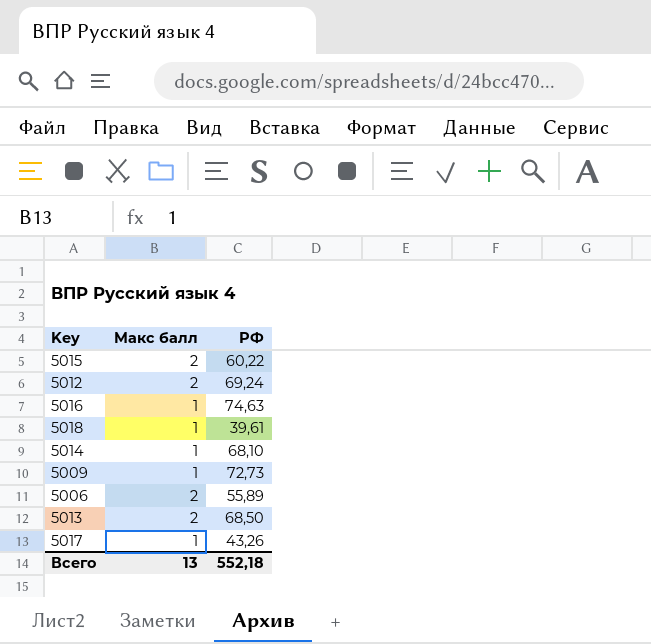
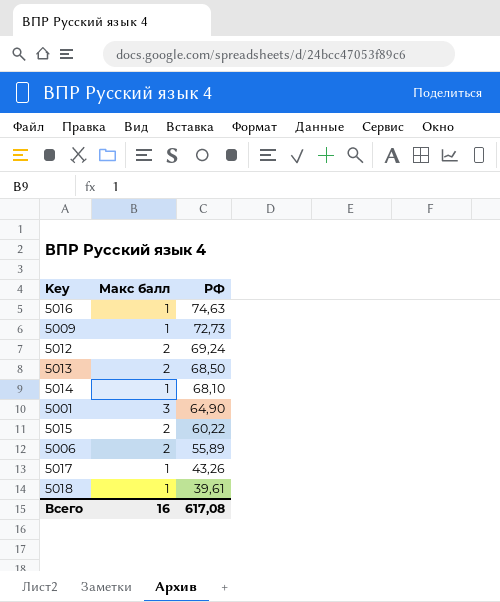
row order: none -> РФ descending
row 5001: none -> 3 | 64,90
Всего | Макс балл: 13 -> 16
Всего | РФ: 552,18 -> 617,08

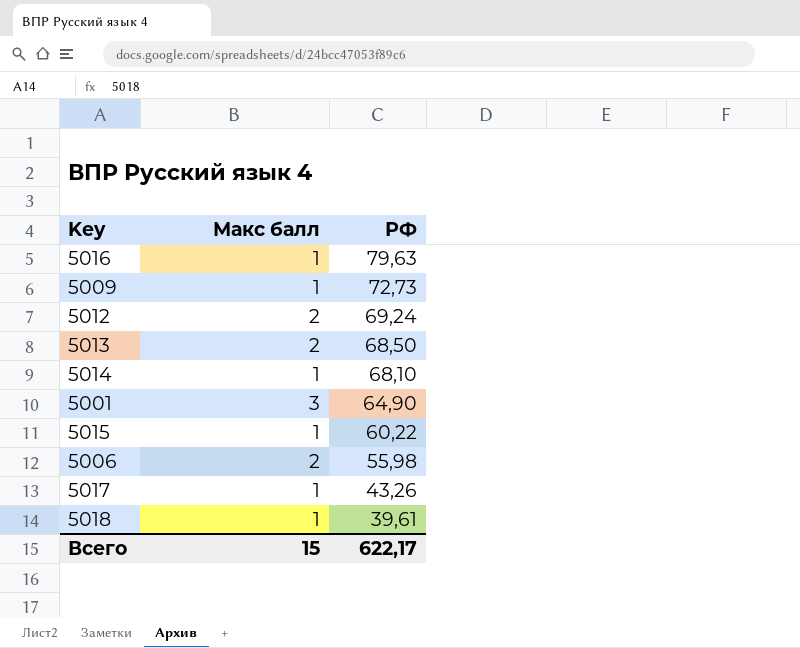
5016 | РФ: 74,63 -> 79,63
5015 | Макс балл: 2 -> 1
5006 | РФ: 55,89 -> 55,98
Всего | Макс балл: 16 -> 15
Всего | РФ: 617,08 -> 622,17

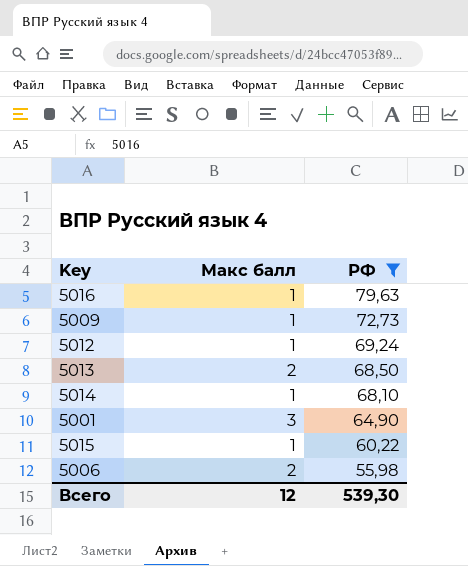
filter: none -> РФ >= 55,98
5012 | Макс балл: 2 -> 1
Всего | Макс балл: 15 -> 12
Всего | РФ: 622,17 -> 539,30

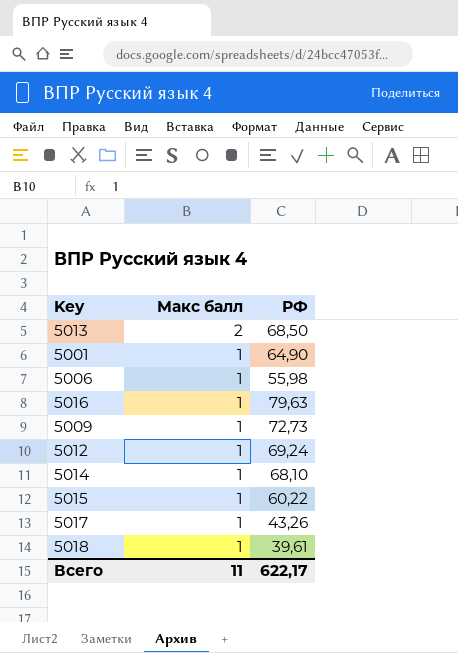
filter: РФ >= 55,98 -> none
row order: РФ descending -> Макс балл descending
5001 | Макс балл: 3 -> 1
5006 | Макс балл: 2 -> 1
Всего | Макс балл: 12 -> 11
Всего | РФ: 539,30 -> 622,17

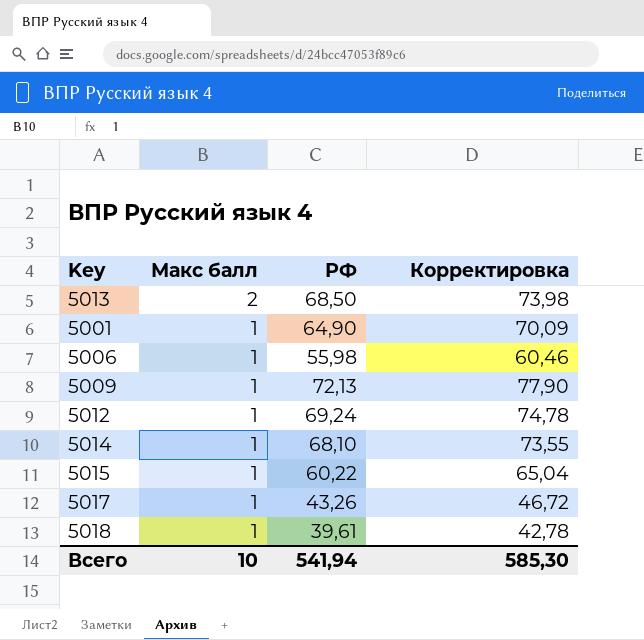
column Корректировка | formula: none -> [РФ] * 1,08
row 5016: 1 | 79,63 -> none
5009 | РФ: 72,73 -> 72,13
Всего | Макс балл: 11 -> 10
Всего | РФ: 622,17 -> 541,94

